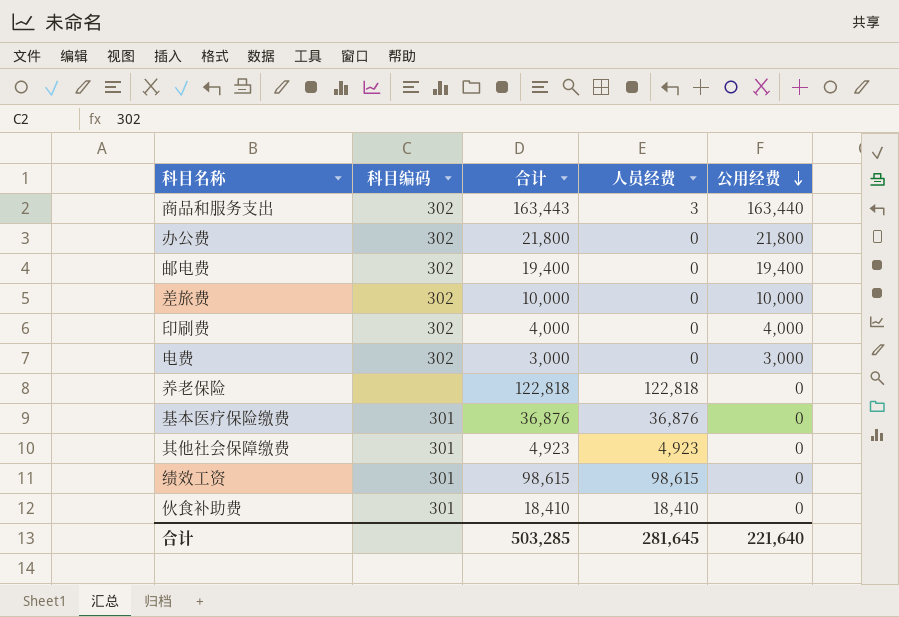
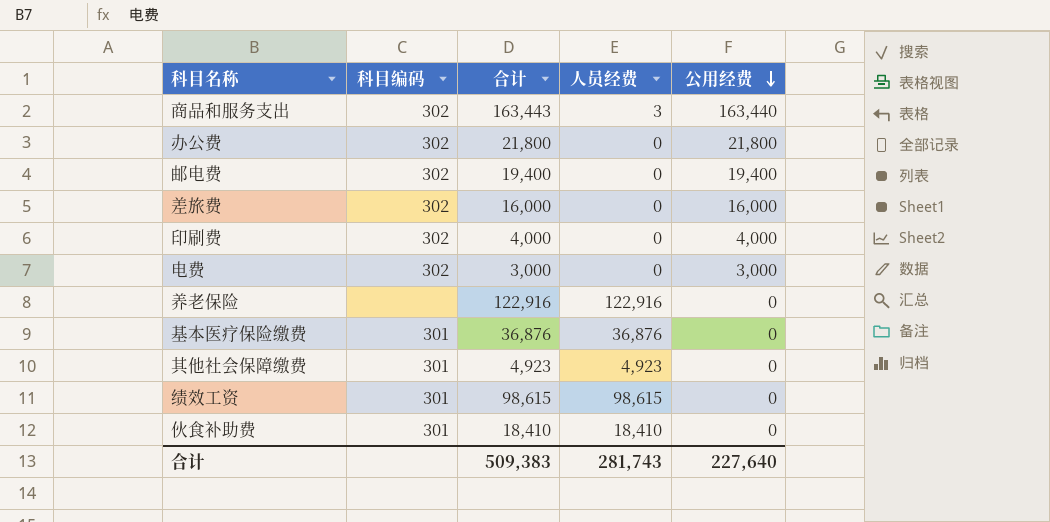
差旅费 | 合计: 10,000 -> 16,000
差旅费 | 公用经费: 10,000 -> 16,000
养老保险 | 合计: 122,818 -> 122,916
养老保险 | 人员经费: 122,818 -> 122,916
合计 | 合计: 503,285 -> 509,383
合计 | 人员经费: 281,645 -> 281,743
合计 | 公用经费: 221,640 -> 227,640

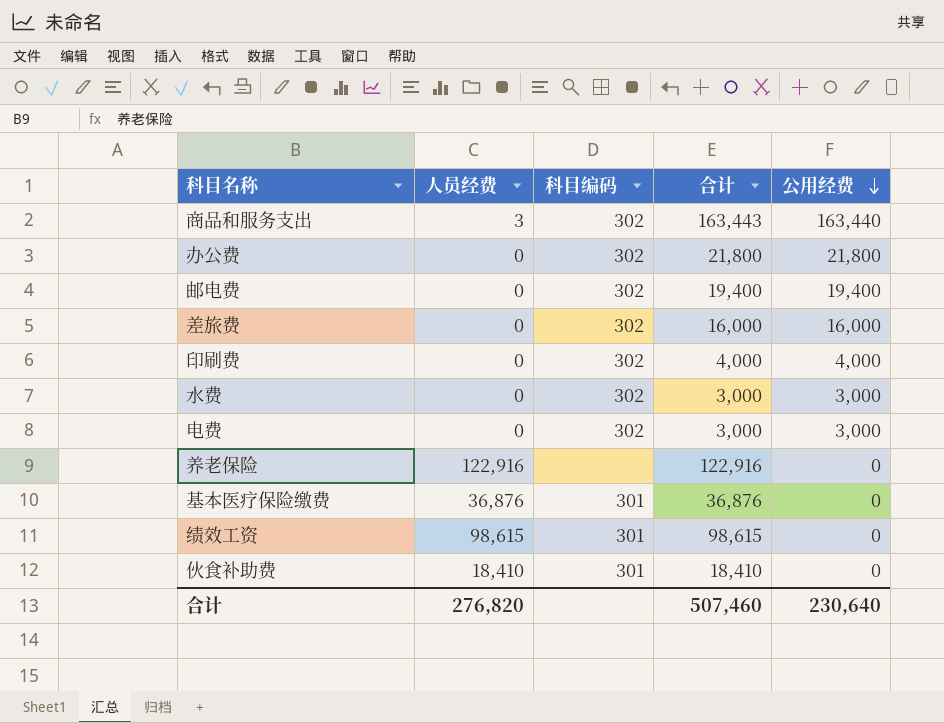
column 人员经费 | position: 4 -> 2
row 其他社会保障缴费: 301 | 4,923 | 4,923 | 0 -> none
row 水费: none -> 0 | 302 | 3,000 | 3,000
合计 | 人员经费: 281,743 -> 276,820
合计 | 合计: 509,383 -> 507,460
合计 | 公用经费: 227,640 -> 230,640

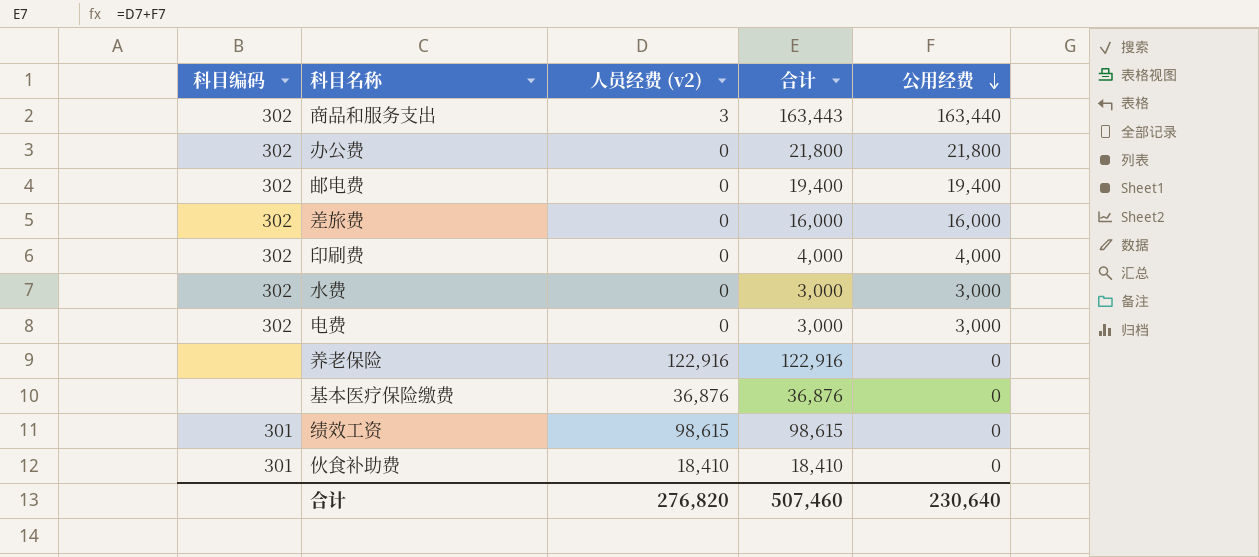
column 科目编码 | position: 3 -> 1
column name: 人员经费 -> 人员经费 (v2)
基本医疗保险缴费 | 科目编码: 301 -> none

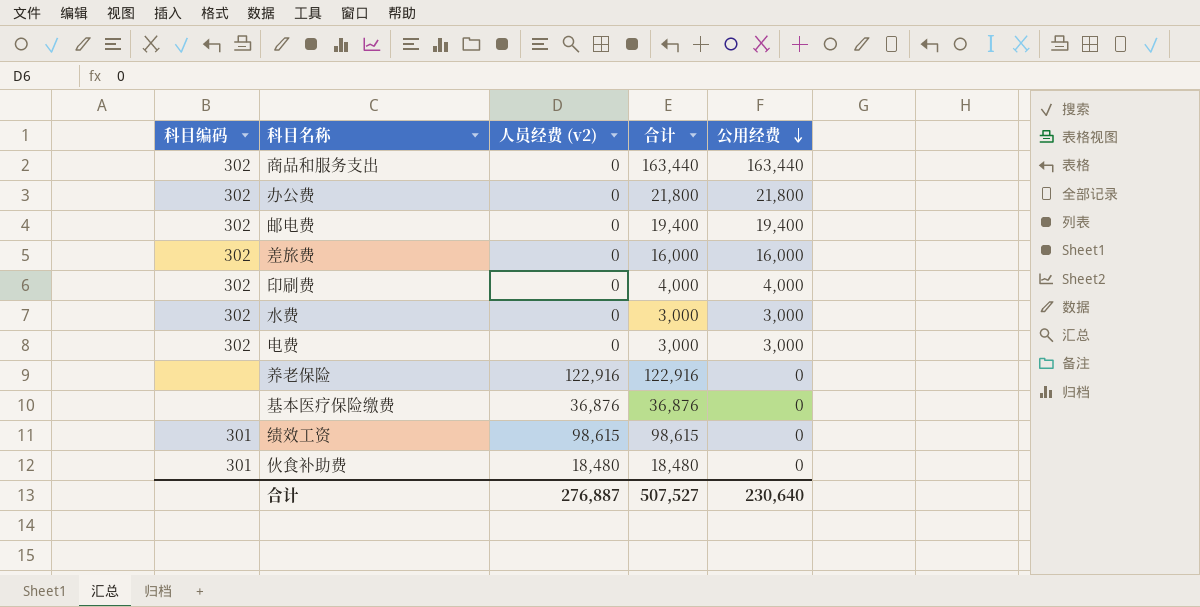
商品和服务支出 | 人员经费 (v2): 3 -> 0
商品和服务支出 | 合计: 163,443 -> 163,440
伙食补助费 | 人员经费 (v2): 18,410 -> 18,480
伙食补助费 | 合计: 18,410 -> 18,480
合计 | 人员经费 (v2): 276,820 -> 276,887
合计 | 合计: 507,460 -> 507,527

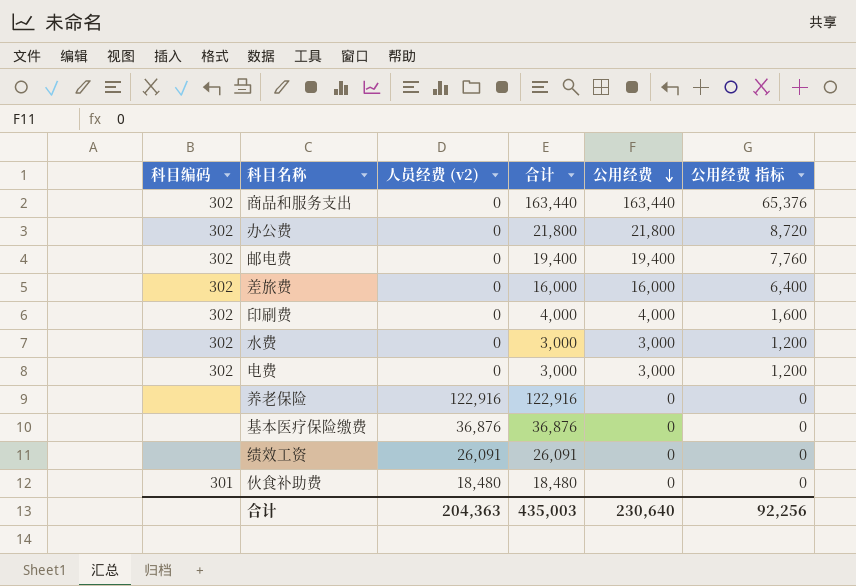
column 公用经费 指标 | formula: none -> [公用经费] * 0.4
绩效工资 | 科目编码: 301 -> none
绩效工资 | 人员经费 (v2): 98,615 -> 26,091
绩效工资 | 合计: 98,615 -> 26,091
合计 | 人员经费 (v2): 276,887 -> 204,363
合计 | 合计: 507,527 -> 435,003

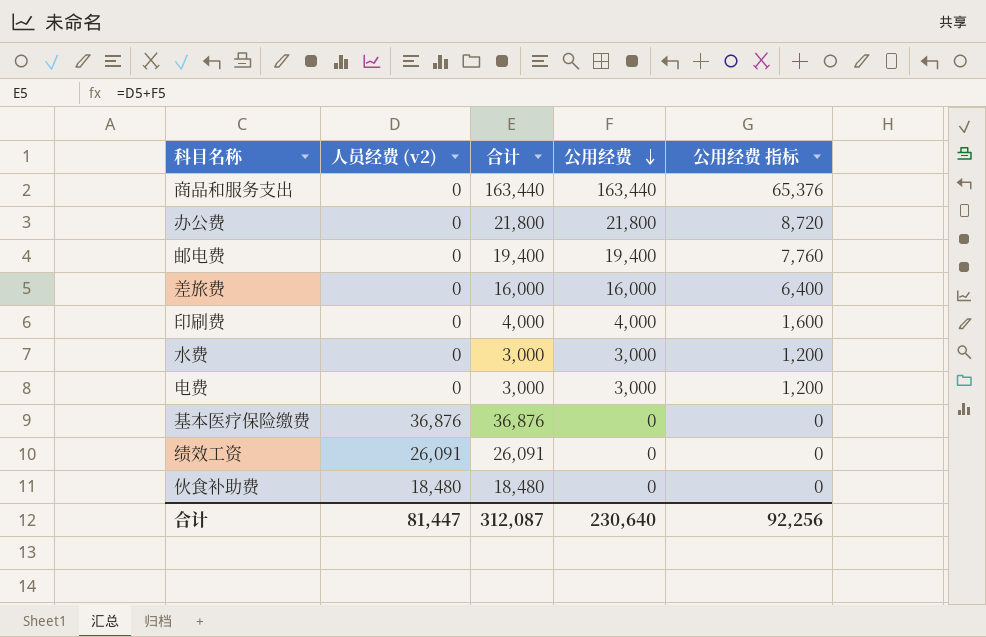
column 科目编码 | position: 1 -> none
row 养老保险: none | 122,916 | 122,916 | 0 | 0 -> none
合计 | 人员经费 (v2): 204,363 -> 81,447
合计 | 合计: 435,003 -> 312,087

